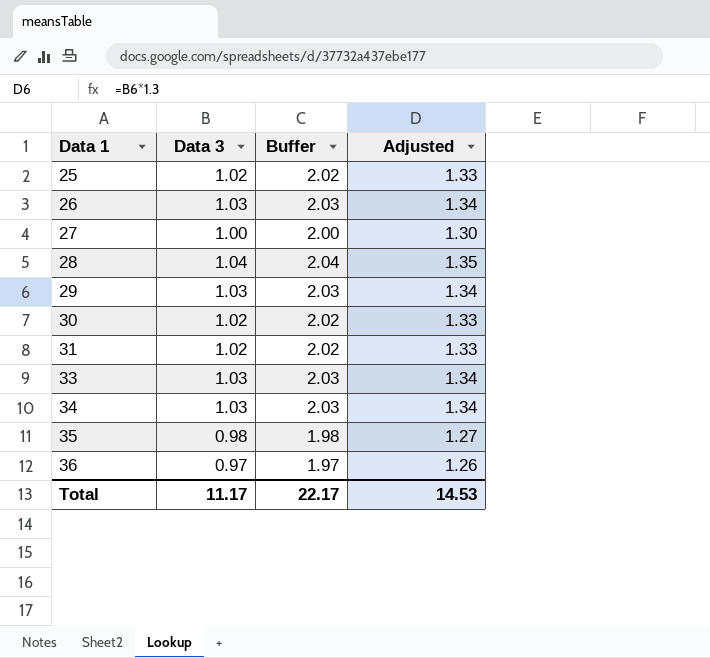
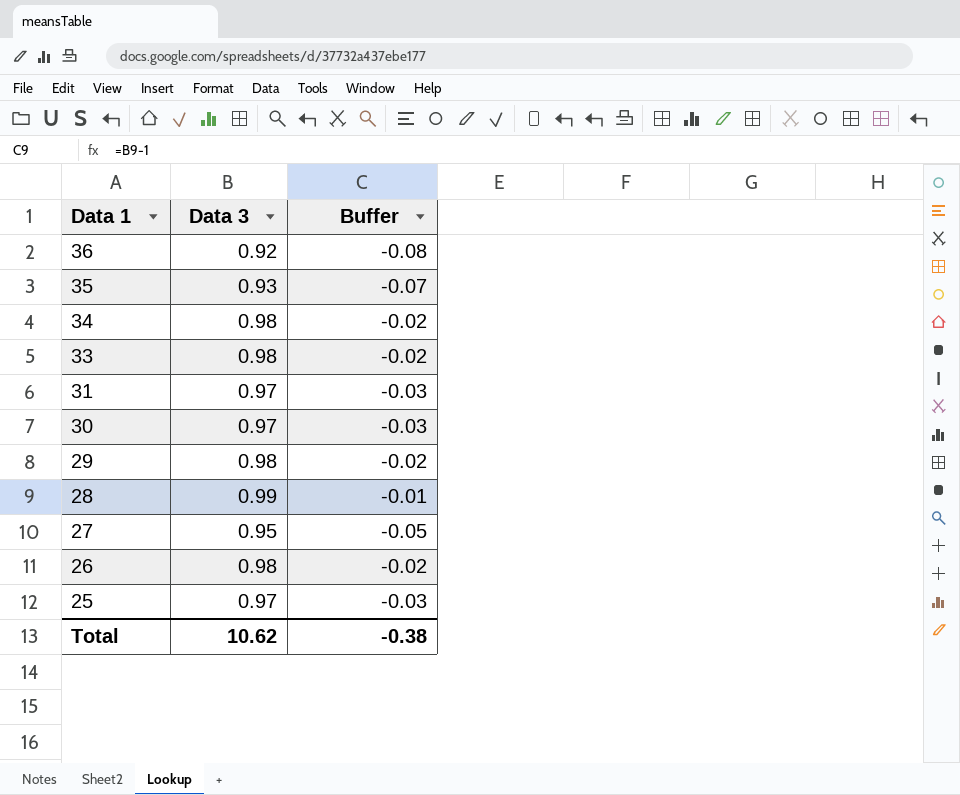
row order: Data 1 ascending -> Data 1 descending
column Adjusted | formula: [Data 3] * 1.3 -> none
column Buffer | formula: [Data 3] + 1 -> [Data 3] - 1
36 | Data 3: 0.97 -> 0.92
35 | Data 3: 0.98 -> 0.93
34 | Data 3: 1.03 -> 0.98
33 | Data 3: 1.03 -> 0.98
31 | Data 3: 1.02 -> 0.97
30 | Data 3: 1.02 -> 0.97
29 | Data 3: 1.03 -> 0.98
28 | Data 3: 1.04 -> 0.99
27 | Data 3: 1.00 -> 0.95
26 | Data 3: 1.03 -> 0.98
25 | Data 3: 1.02 -> 0.97
Total | Data 3: 11.17 -> 10.62
Total | Buffer: 22.17 -> -0.38

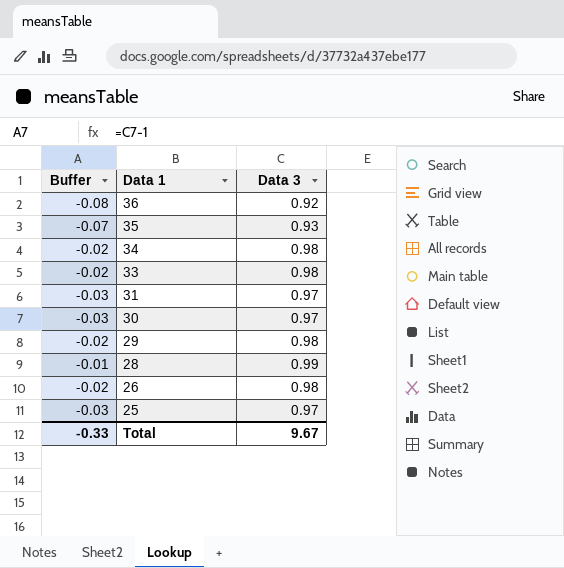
column Buffer | position: 3 -> 1
row 27: 0.95 | -0.05 -> none
Total | Buffer: -0.38 -> -0.33
Total | Data 3: 10.62 -> 9.67

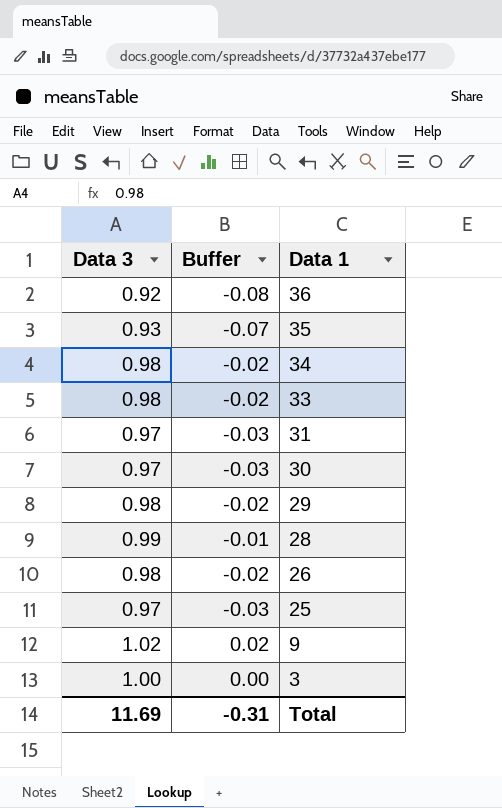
column Data 3 | position: 3 -> 1
row 9: none -> 1.02 | 0.02
row 3: none -> 1.00 | 0.00
Total | Data 3: 9.67 -> 11.69
Total | Buffer: -0.33 -> -0.31

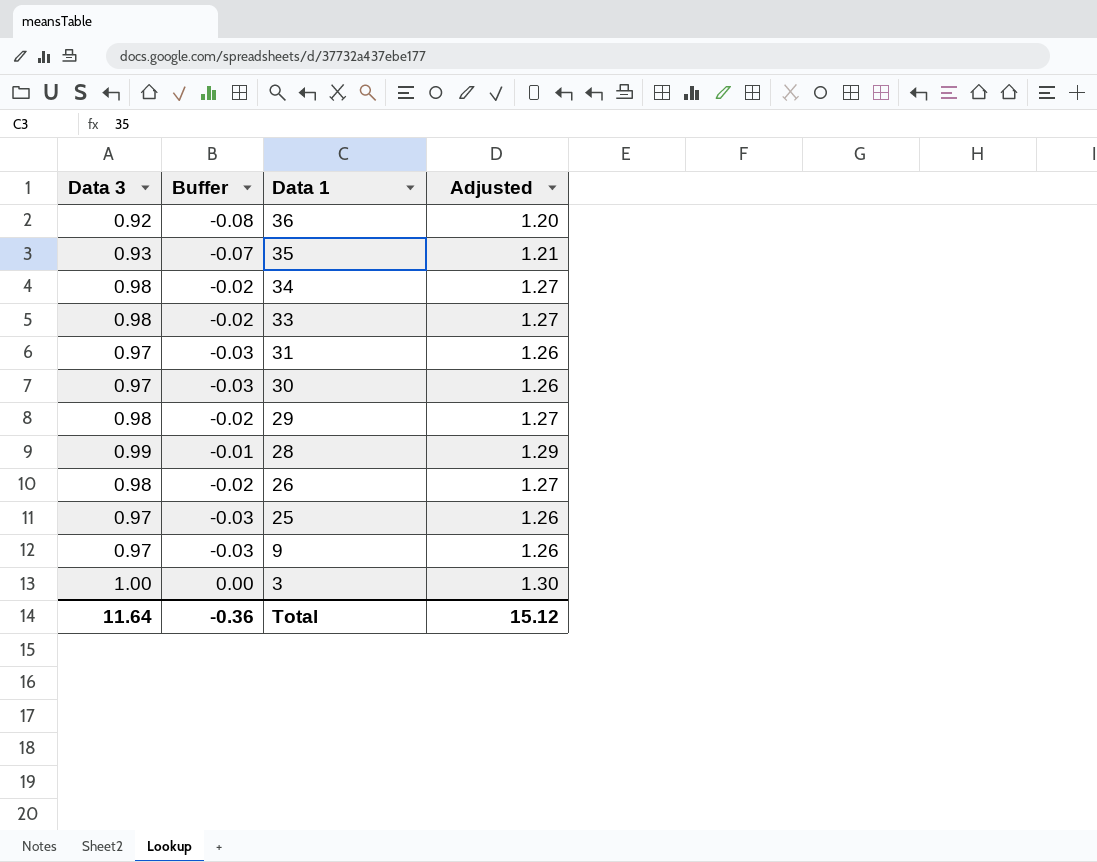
column Adjusted | formula: none -> [Data 3] * 1.3
9 | Data 3: 1.02 -> 0.97
9 | Buffer: 0.02 -> -0.03
Total | Data 3: 11.69 -> 11.64
Total | Buffer: -0.31 -> -0.36

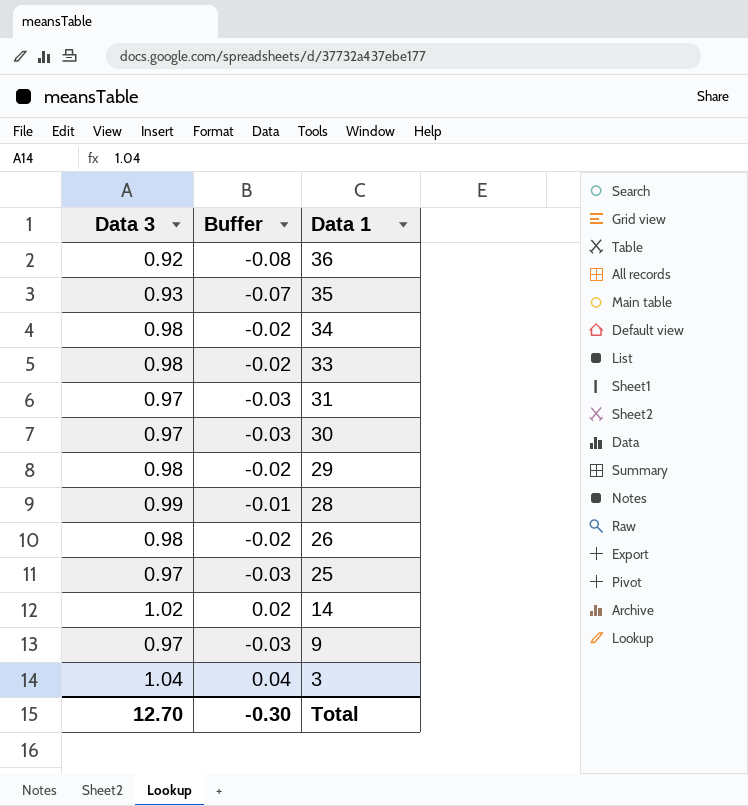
column Adjusted | formula: [Data 3] * 1.3 -> none
row 14: none -> 1.02 | 0.02
3 | Data 3: 1.00 -> 1.04
3 | Buffer: 0.00 -> 0.04
Total | Data 3: 11.64 -> 12.70
Total | Buffer: -0.36 -> -0.30

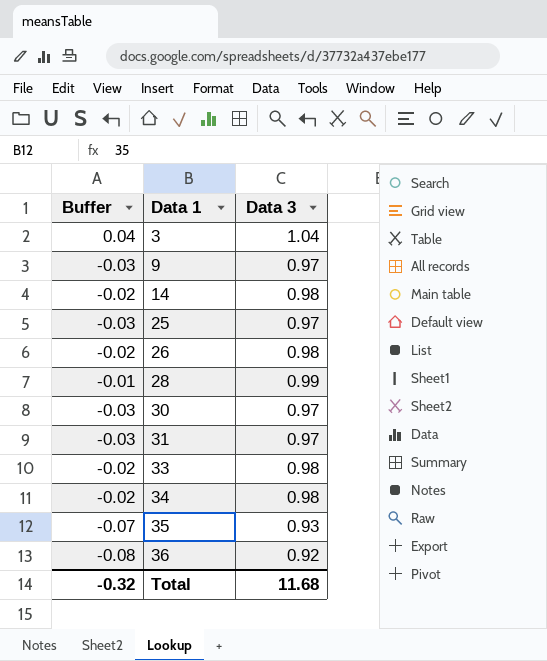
row order: Data 1 descending -> Data 1 ascending
column Data 3 | position: 1 -> 3
row 29: 0.98 | -0.02 -> none
14 | Buffer: 0.02 -> -0.02
14 | Data 3: 1.02 -> 0.98
Total | Buffer: -0.30 -> -0.32
Total | Data 3: 12.70 -> 11.68

